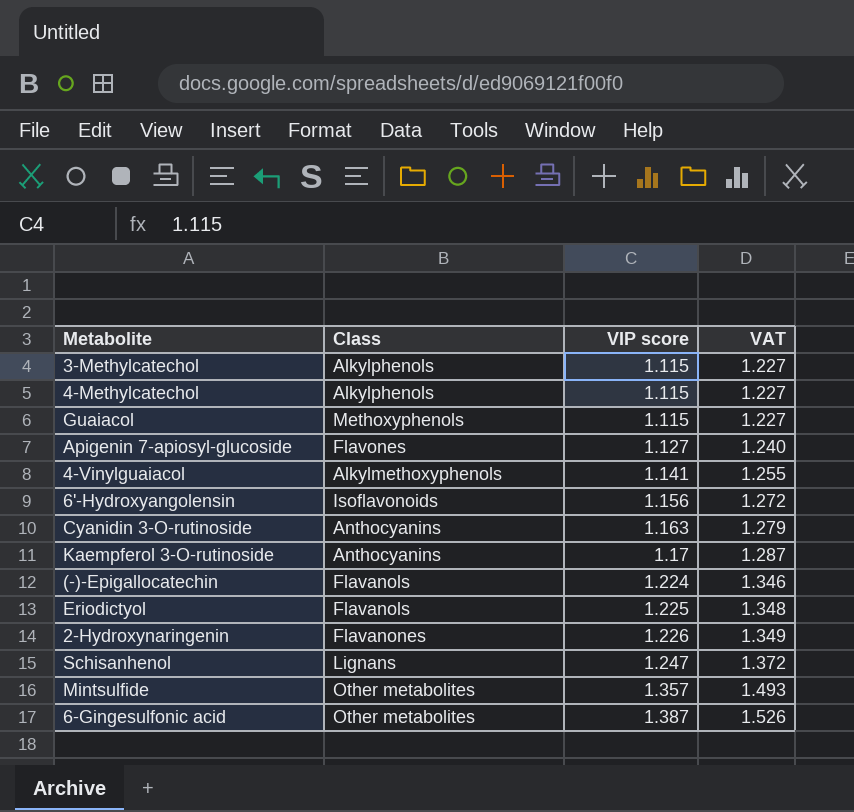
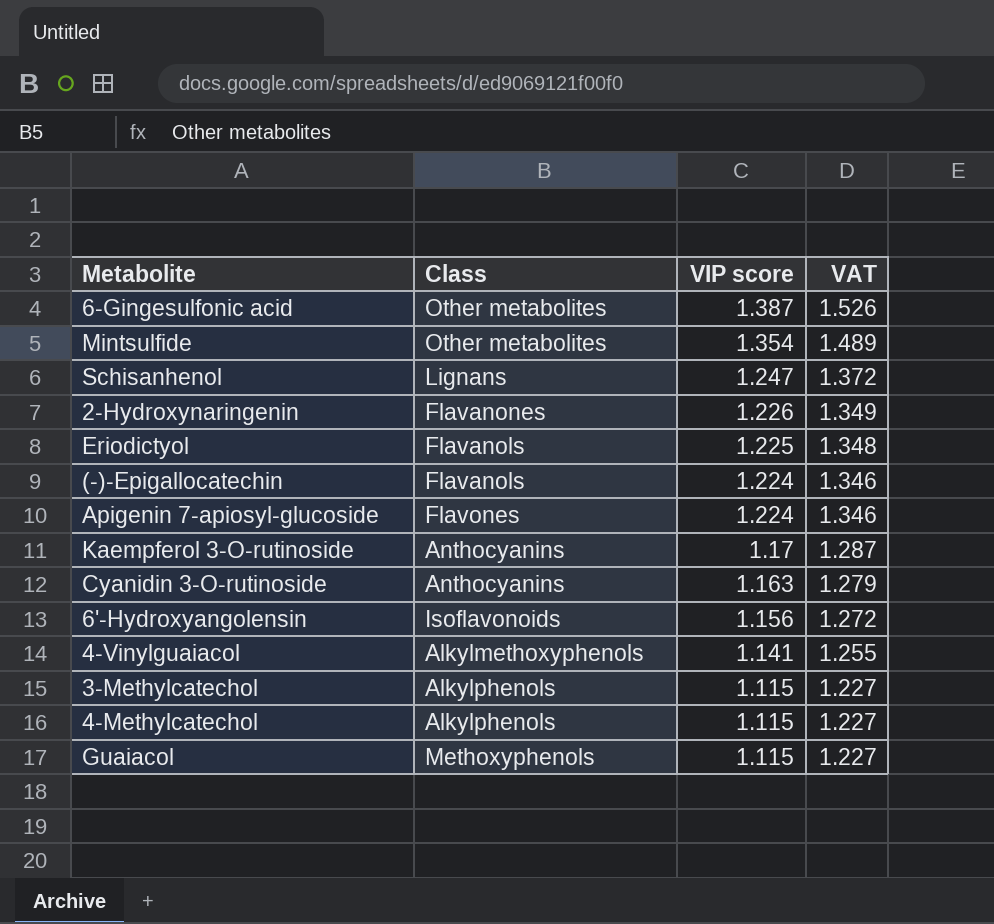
row order: VIP score ascending -> VIP score descending
Mintsulfide | VIP score: 1.357 -> 1.354
Mintsulfide | VAT: 1.493 -> 1.489
Apigenin 7-apiosyl-glucoside | VIP score: 1.127 -> 1.224
Apigenin 7-apiosyl-glucoside | VAT: 1.240 -> 1.346

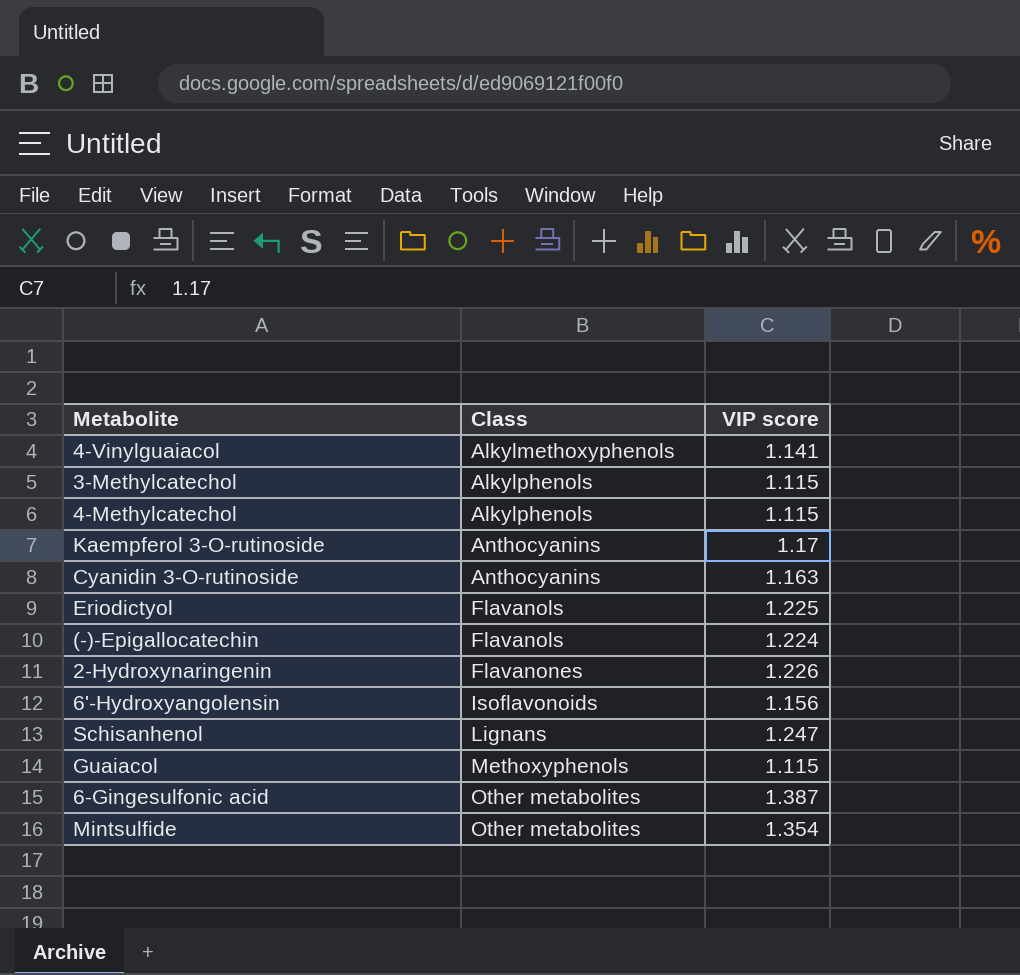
row order: VIP score descending -> Class ascending
column VAT | formula: [VIP score] * 1.1 -> none
row Apigenin 7-apiosyl-glucoside: Flavones | 1.224 | 1.346 -> none

